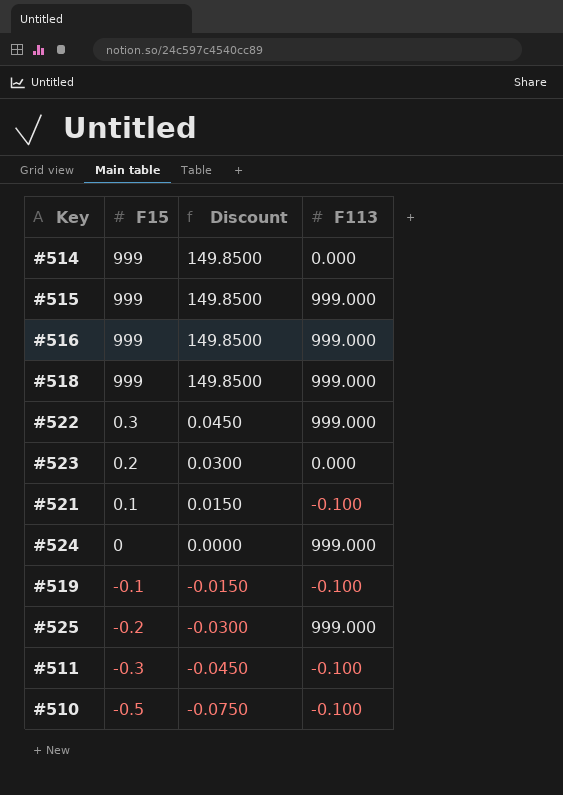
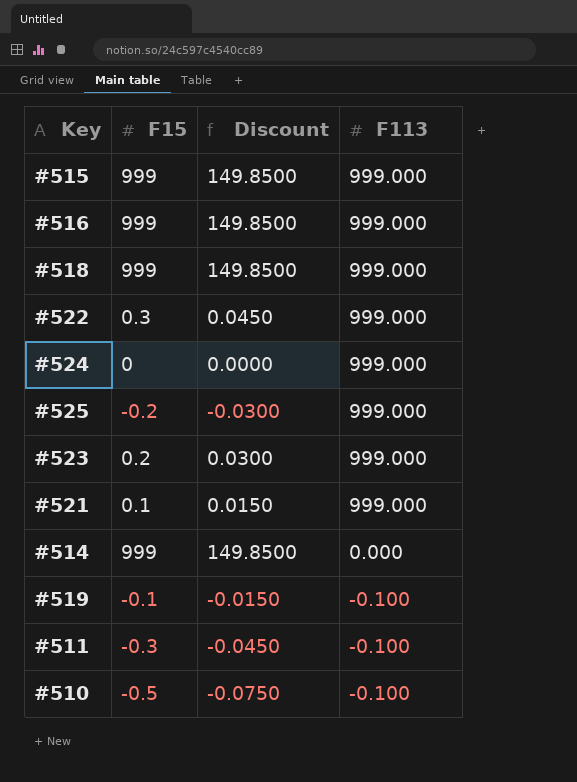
row order: F15 descending -> F113 descending
#523 | F113: 0.000 -> 999.000
#521 | F113: -0.100 -> 999.000

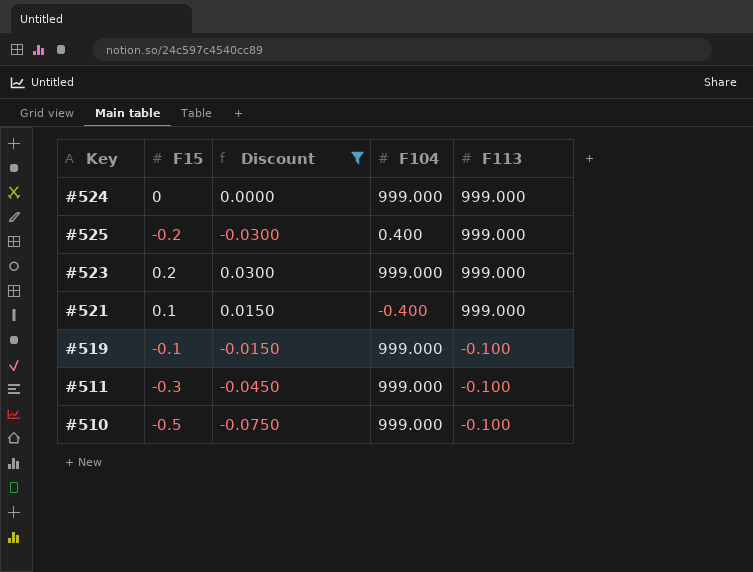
filter: none -> Discount <= 0.0300
column F104 | position: none -> 4

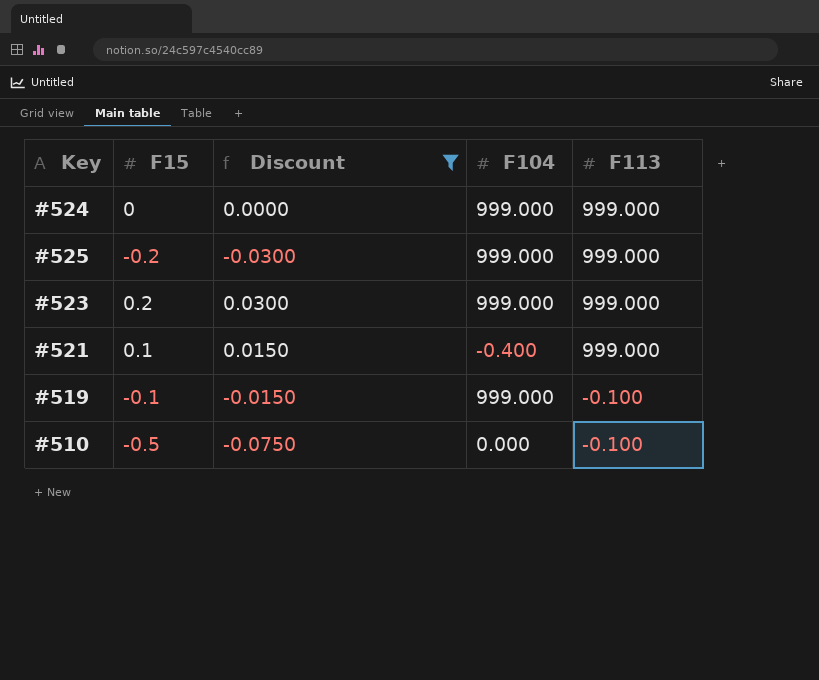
row #511: -0.3 | -0.0450 | 999.000 | -0.100 -> none
#525 | F104: 0.400 -> 999.000
#510 | F104: 999.000 -> 0.000

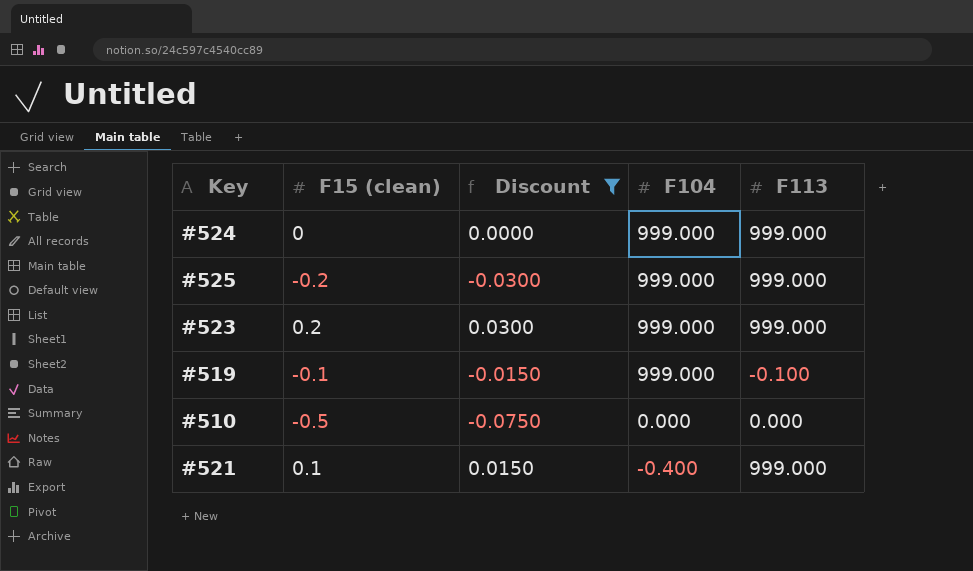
row order: F113 descending -> F104 descending
column name: F15 -> F15 (clean)
#510 | F113: -0.100 -> 0.000

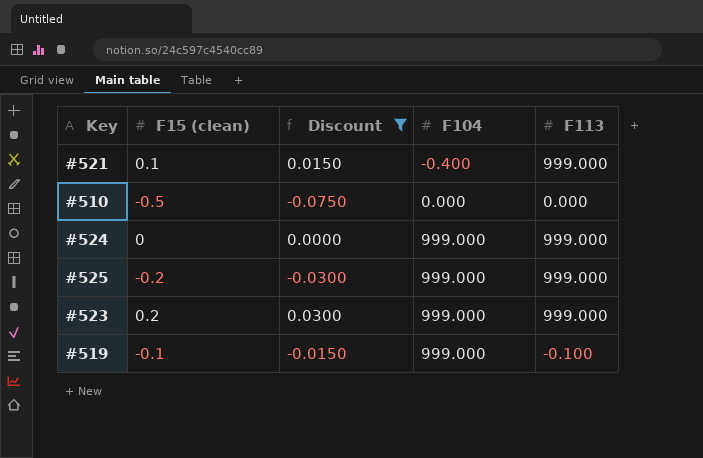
row order: F104 descending -> F104 ascending

